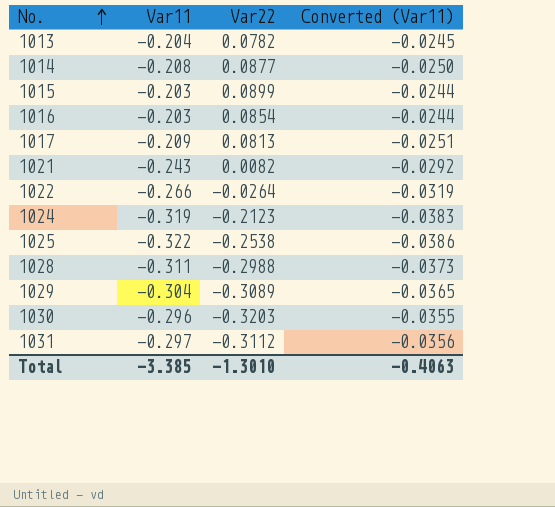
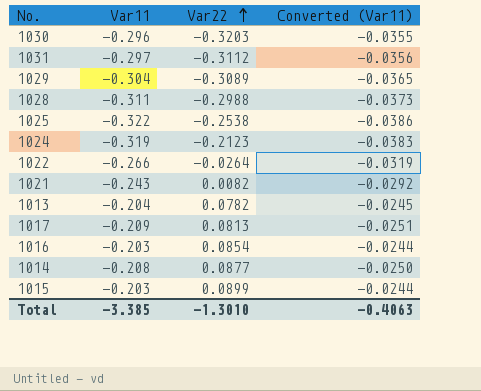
row order: No. ascending -> Var22 ascending

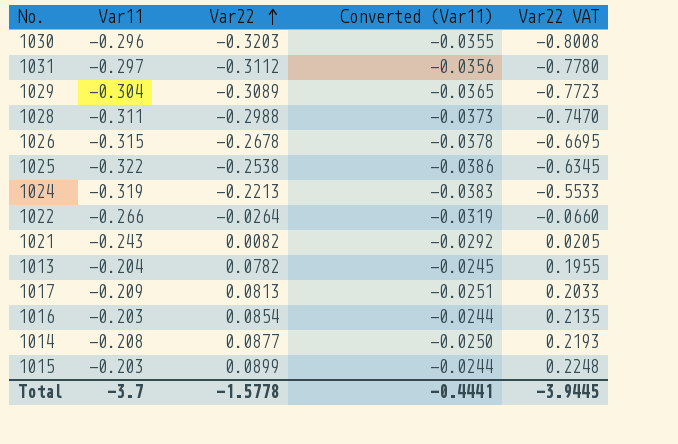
column Var22 VAT | formula: none -> [Var22] * 2.5
row 1026: none -> -0.315 | -0.2678 | -0.0378 | -0.6695
1024 | Var22: -0.2123 -> -0.2213
Total | Var11: -3.385 -> -3.7
Total | Var22: -1.3010 -> -1.5778
Total | Converted (Var11): -0.4063 -> -0.4441

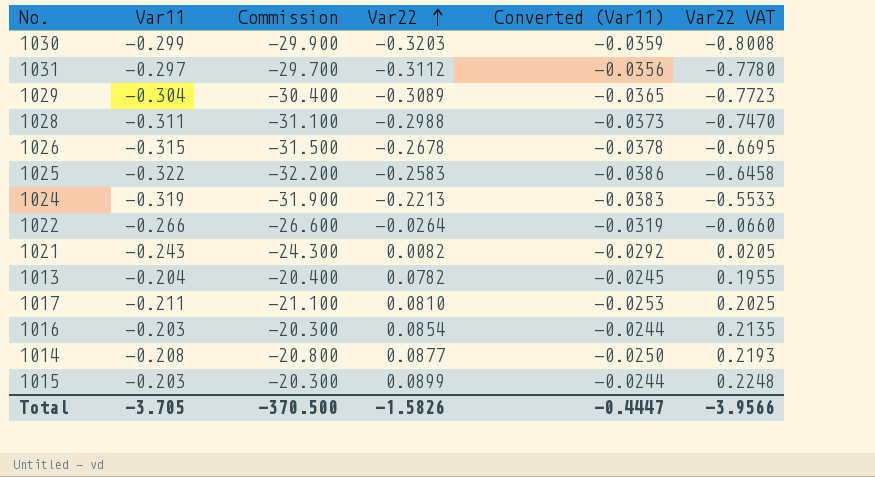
column Commission | formula: none -> [Var11] * 100
1030 | Var11: -0.296 -> -0.299
1030 | Converted (Var11): -0.0355 -> -0.0359
1025 | Var22: -0.2538 -> -0.2583
1025 | Var22 VAT: -0.6345 -> -0.6458
1017 | Var11: -0.209 -> -0.211
1017 | Var22: 0.0813 -> 0.0810
1017 | Converted (Var11): -0.0251 -> -0.0253
1017 | Var22 VAT: 0.2033 -> 0.2025
Total | Var11: -3.7 -> -3.705
Total | Var22: -1.5778 -> -1.5826
Total | Converted (Var11): -0.4441 -> -0.4447
Total | Var22 VAT: -3.9445 -> -3.9566

